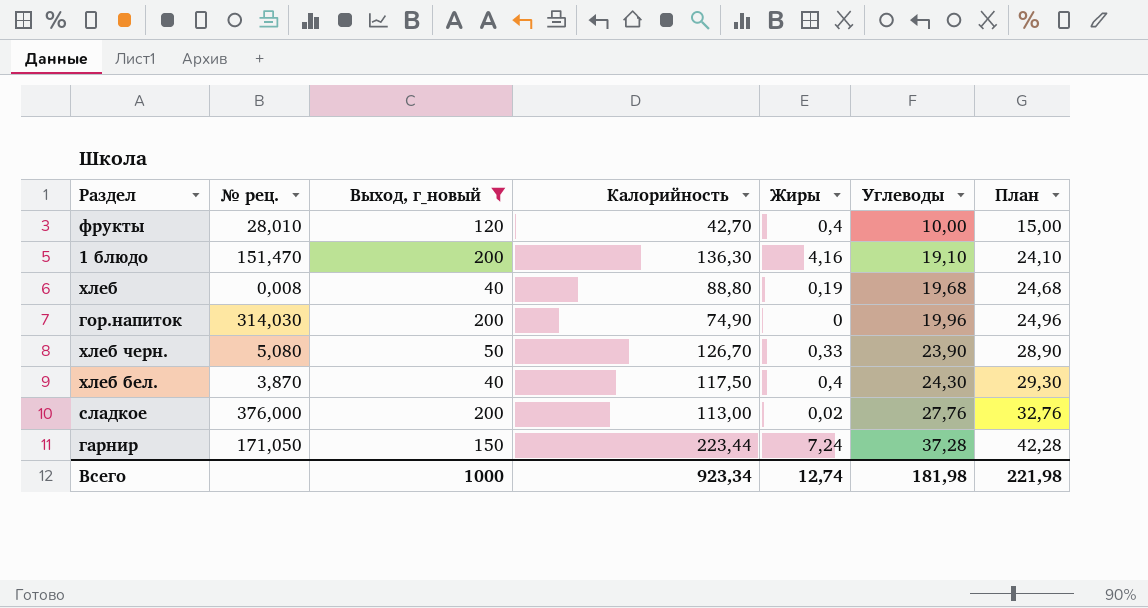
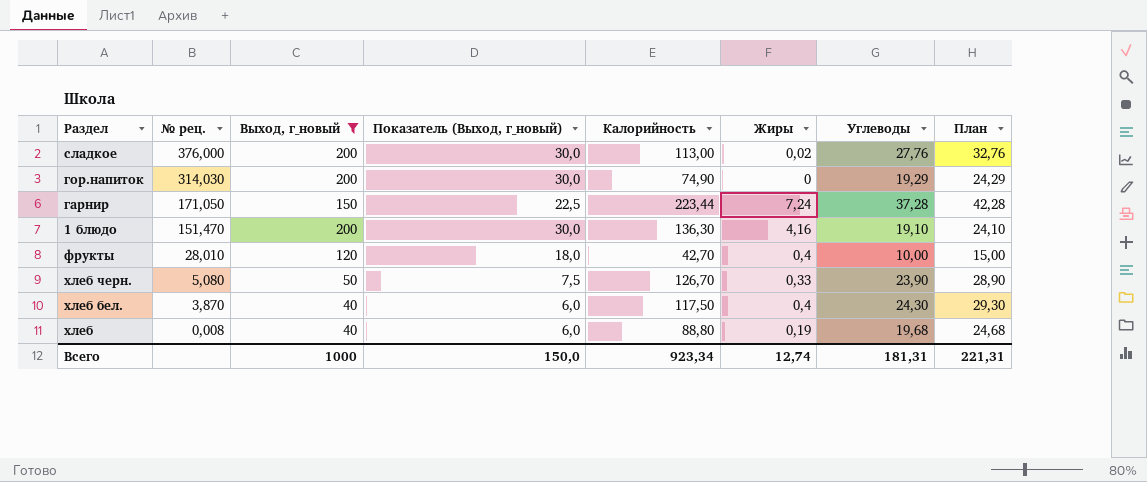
row order: Углеводы ascending -> № рец. descending
column Показатель (Выход, г_новый) | formula: none -> [Выход, г_новый] * 0,15
гор.напиток | Углеводы: 19,96 -> 19,29
гор.напиток | План: 24,96 -> 24,29
Всего | Углеводы: 181,98 -> 181,31
Всего | План: 221,98 -> 221,31

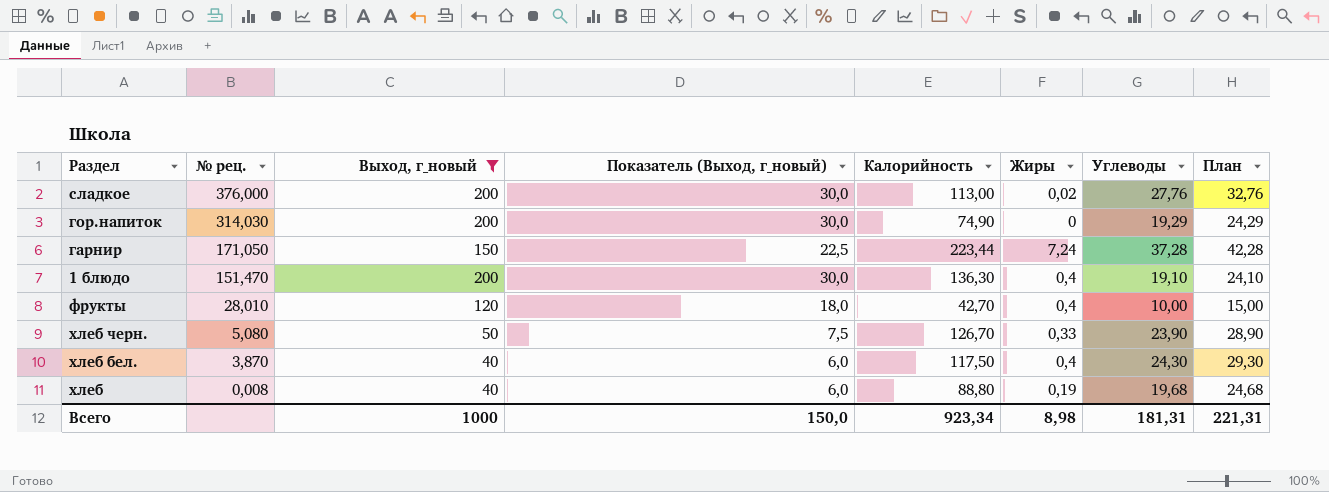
1 блюдо | Жиры: 4,16 -> 0,4
Всего | Жиры: 12,74 -> 8,98

